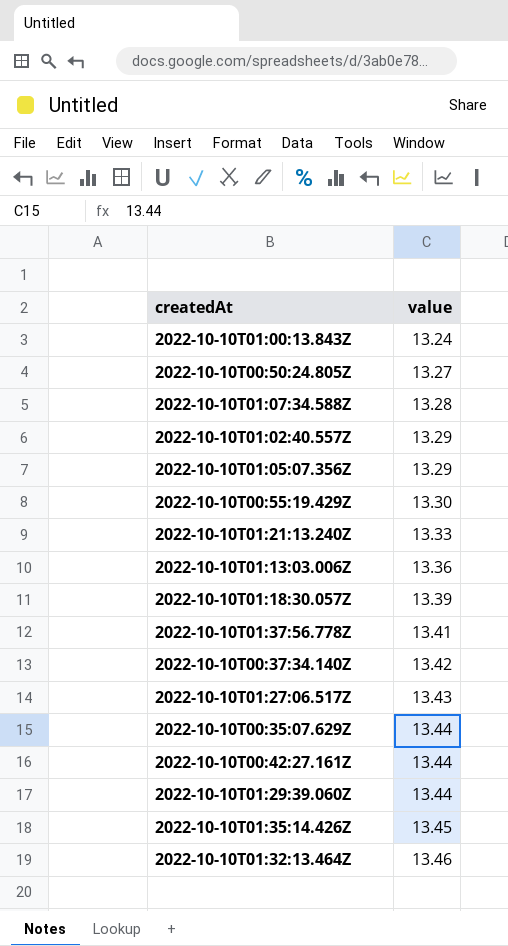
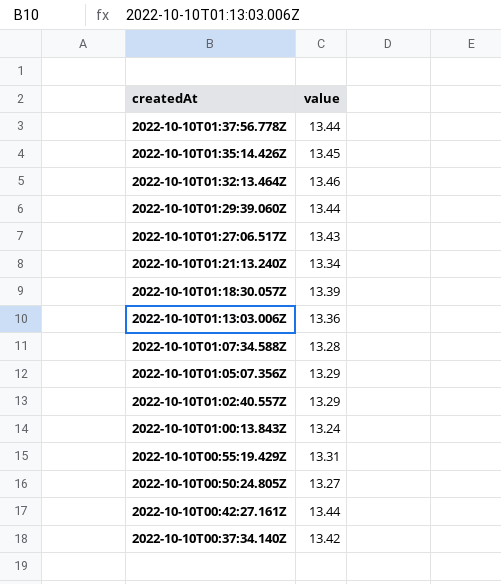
row order: value ascending -> createdAt descending
row 2022-10-10T00:35:07.629Z: 13.44 -> none
2022-10-10T01:37:56.778Z | value: 13.41 -> 13.44
2022-10-10T01:21:13.240Z | value: 13.33 -> 13.34
2022-10-10T00:55:19.429Z | value: 13.30 -> 13.31

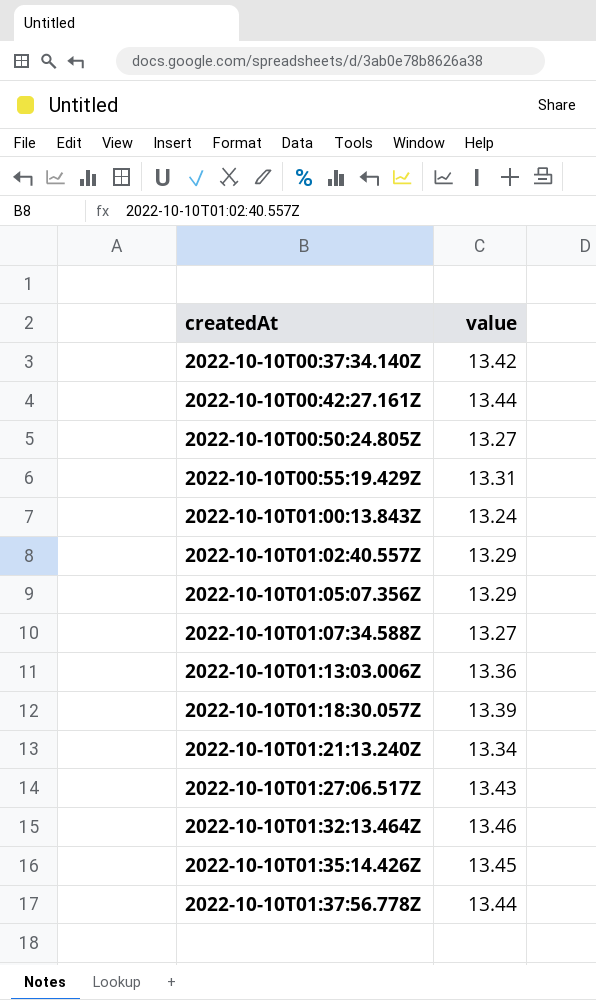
row order: createdAt descending -> createdAt ascending
row 2022-10-10T01:29:39.060Z: 13.44 -> none
2022-10-10T01:07:34.588Z | value: 13.28 -> 13.27

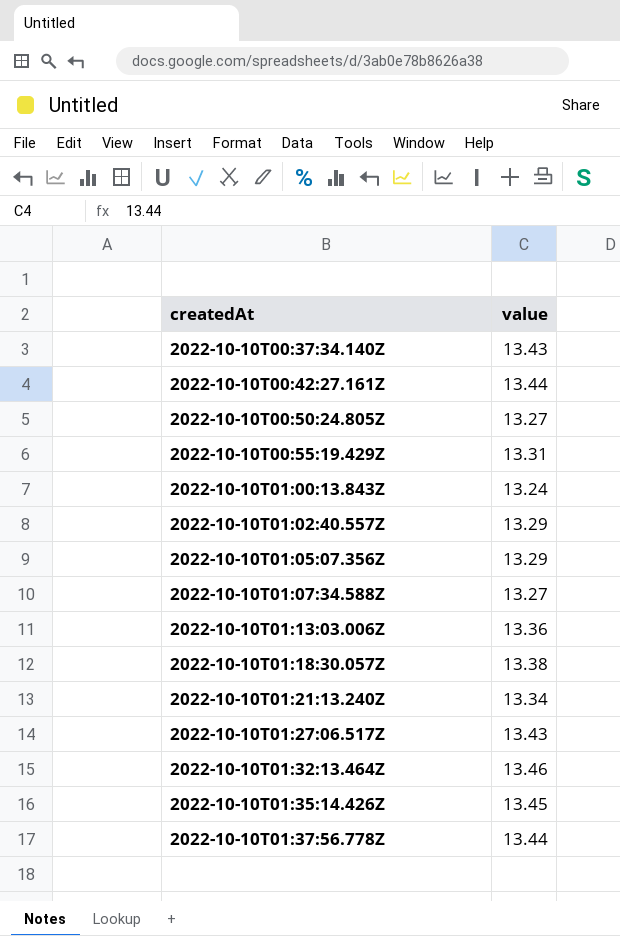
2022-10-10T00:37:34.140Z | value: 13.42 -> 13.43
2022-10-10T01:18:30.057Z | value: 13.39 -> 13.38

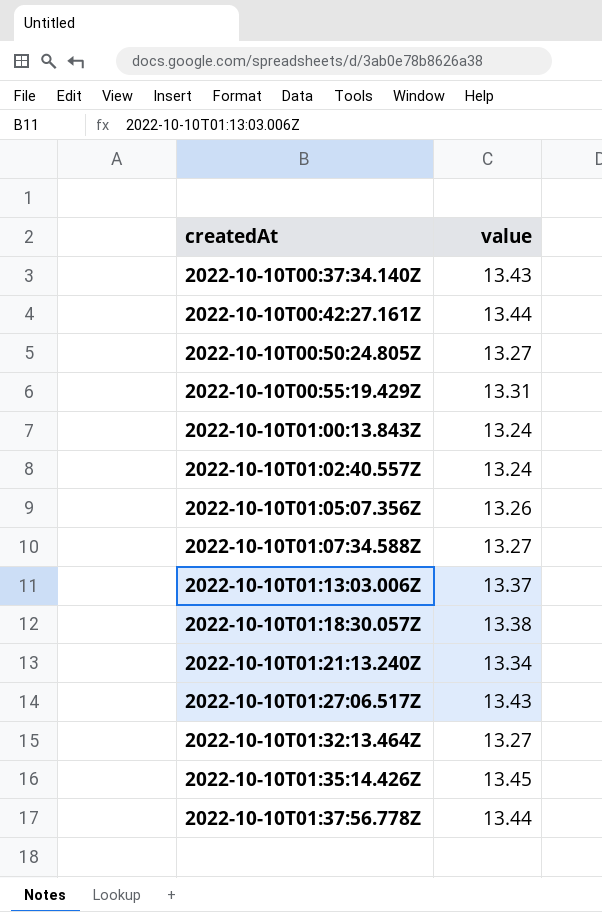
2022-10-10T01:02:40.557Z | value: 13.29 -> 13.24
2022-10-10T01:05:07.356Z | value: 13.29 -> 13.26
2022-10-10T01:13:03.006Z | value: 13.36 -> 13.37
2022-10-10T01:32:13.464Z | value: 13.46 -> 13.27

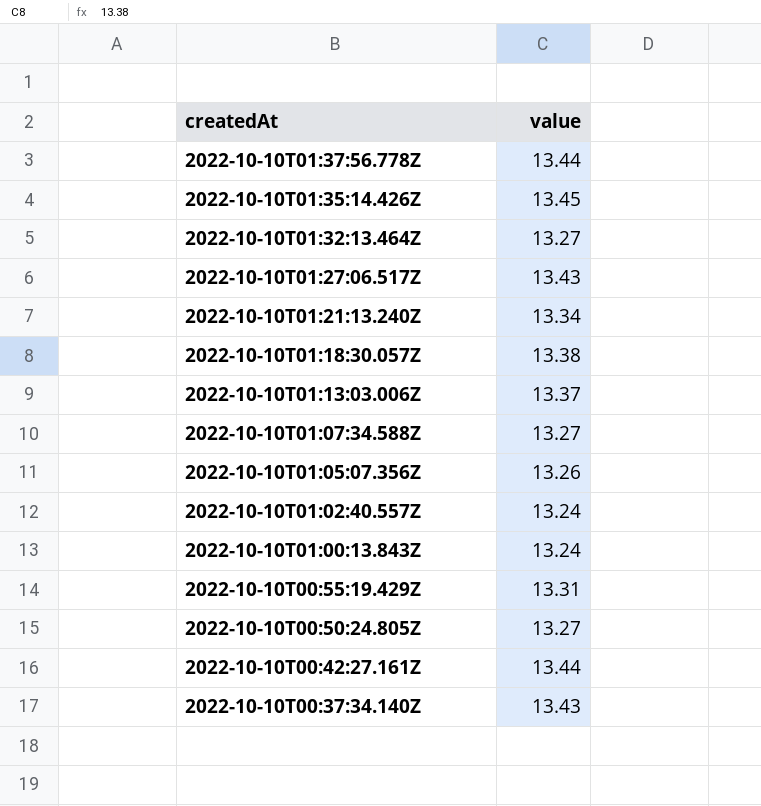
row order: createdAt ascending -> createdAt descending

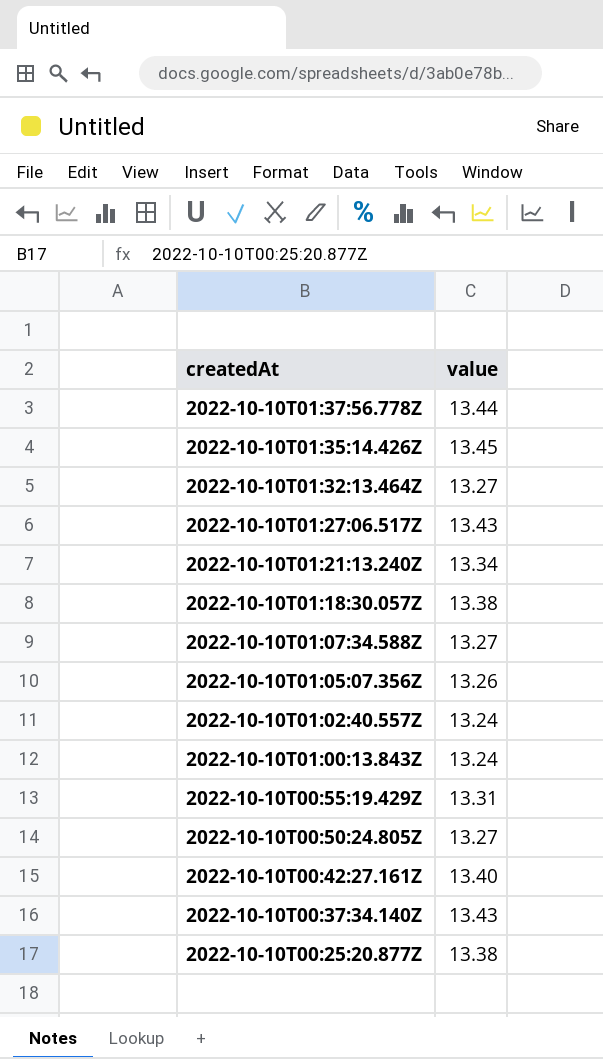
row 2022-10-10T01:13:03.006Z: 13.37 -> none
2022-10-10T00:42:27.161Z | value: 13.44 -> 13.40
row 2022-10-10T00:25:20.877Z: none -> 13.38

